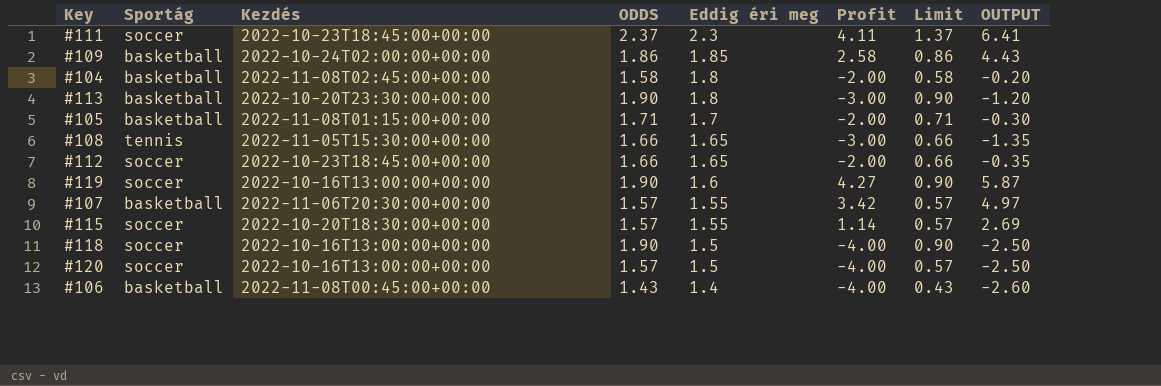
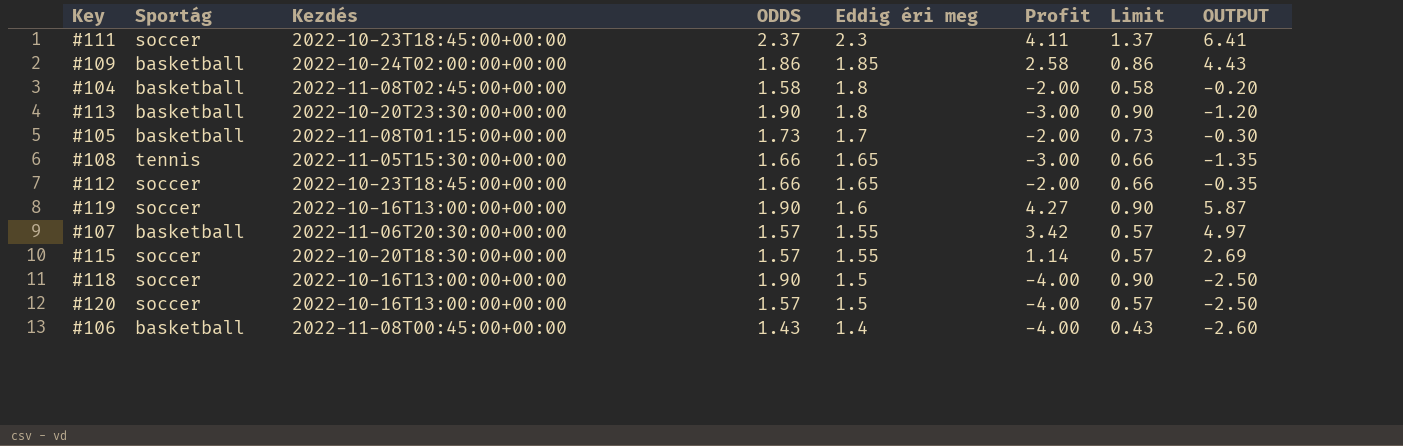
#105 | ODDS: 1.71 -> 1.73
#105 | Limit: 0.71 -> 0.73

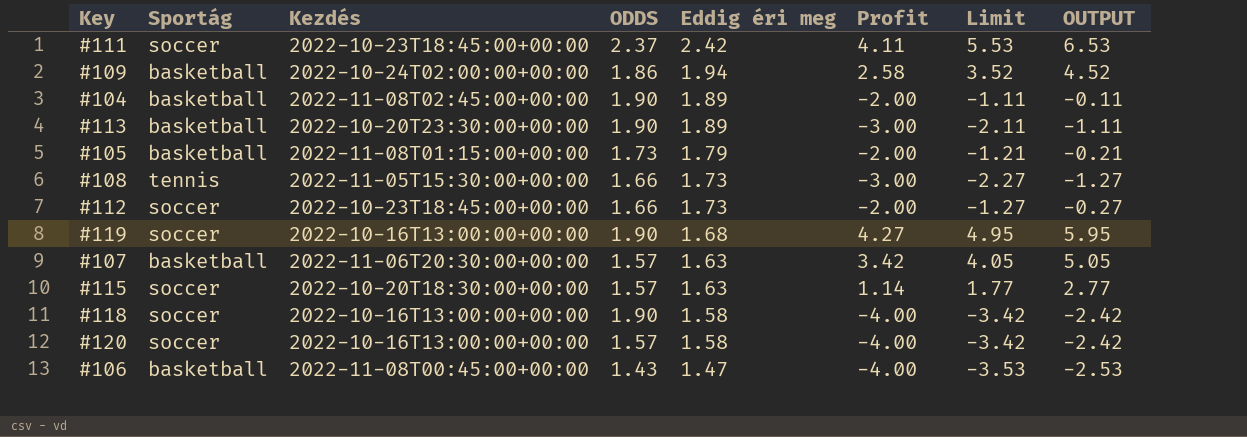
column Limit | formula: [ODDS] - 1 -> [OUTPUT] - 1
#111 | Eddig éri meg: 2.3 -> 2.42
#111 | OUTPUT: 6.41 -> 6.53
#109 | Eddig éri meg: 1.85 -> 1.94
#109 | OUTPUT: 4.43 -> 4.52
#104 | ODDS: 1.58 -> 1.90
#104 | Eddig éri meg: 1.8 -> 1.89
#104 | OUTPUT: -0.20 -> -0.11
#113 | Eddig éri meg: 1.8 -> 1.89
#113 | OUTPUT: -1.20 -> -1.11
#105 | Eddig éri meg: 1.7 -> 1.79
#105 | OUTPUT: -0.30 -> -0.21
#108 | Eddig éri meg: 1.65 -> 1.73
#108 | OUTPUT: -1.35 -> -1.27
#112 | Eddig éri meg: 1.65 -> 1.73
#112 | OUTPUT: -0.35 -> -0.27
#119 | Eddig éri meg: 1.6 -> 1.68
#119 | OUTPUT: 5.87 -> 5.95
#107 | Eddig éri meg: 1.55 -> 1.63
#107 | OUTPUT: 4.97 -> 5.05
#115 | Eddig éri meg: 1.55 -> 1.63
#115 | OUTPUT: 2.69 -> 2.77
#118 | Eddig éri meg: 1.5 -> 1.58
#118 | OUTPUT: -2.50 -> -2.42
#120 | Eddig éri meg: 1.5 -> 1.58
#120 | OUTPUT: -2.50 -> -2.42
#106 | Eddig éri meg: 1.4 -> 1.47
#106 | OUTPUT: -2.60 -> -2.53

